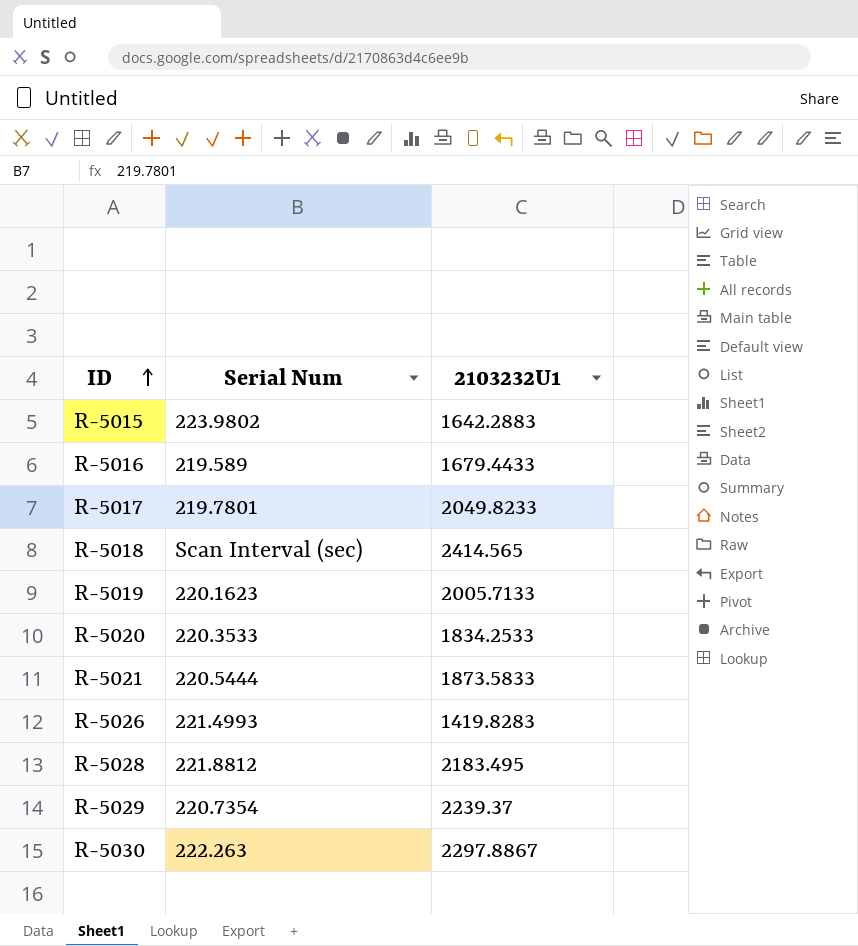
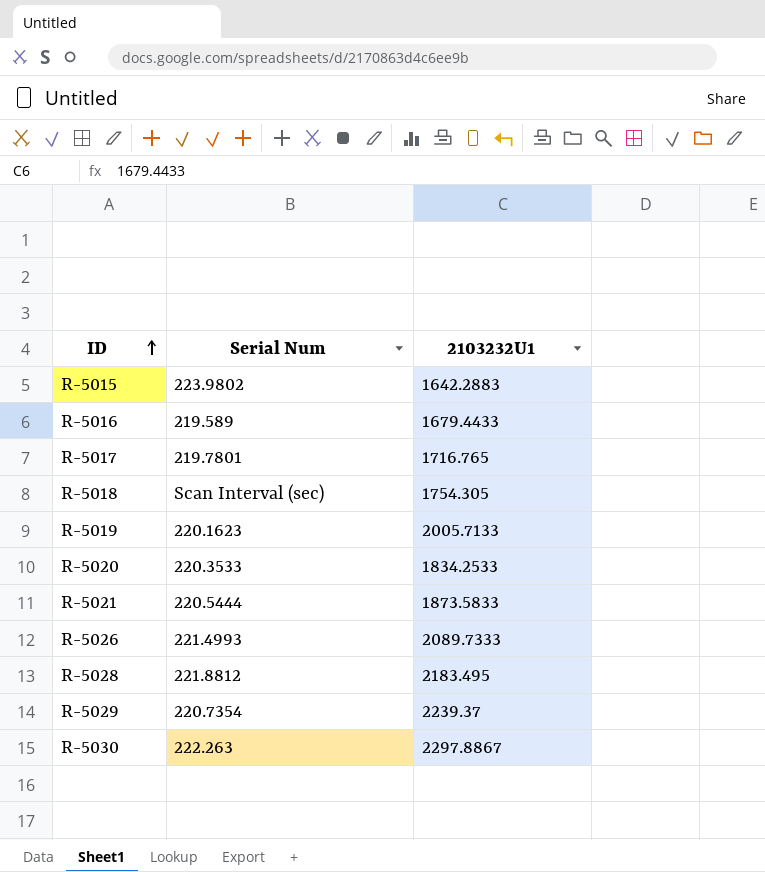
R-5017 | 2103232U1: 2049.8233 -> 1716.765
R-5018 | 2103232U1: 2414.565 -> 1754.305
R-5026 | 2103232U1: 1419.8283 -> 2089.7333

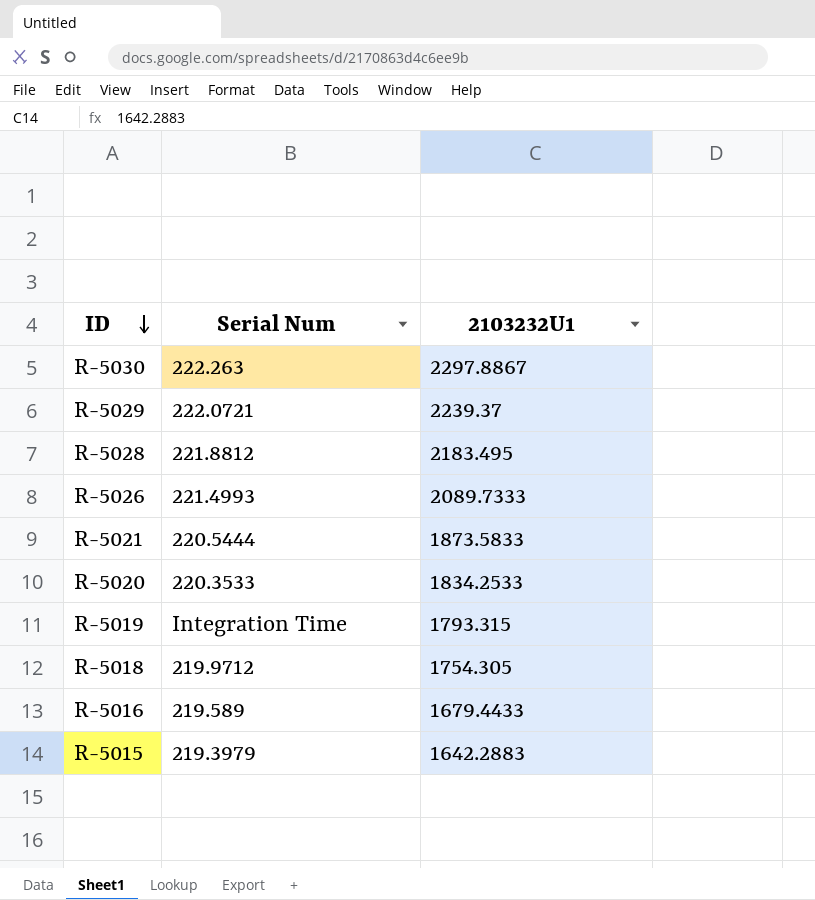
row order: ID ascending -> ID descending
row R-5017: 219.7801 | 1716.765 -> none
R-5029 | Serial Num: 220.7354 -> 222.0721
R-5019 | Serial Num: 220.1623 -> Integration Time
R-5019 | 2103232U1: 2005.7133 -> 1793.315
R-5018 | Serial Num: Scan Interval (sec) -> 219.9712
R-5015 | Serial Num: 223.9802 -> 219.3979

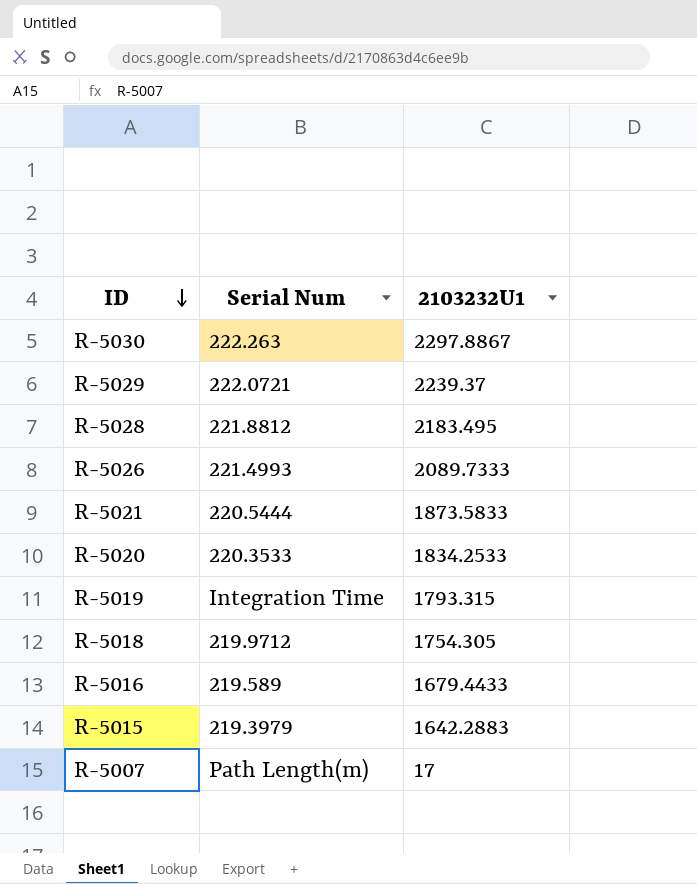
row R-5007: none -> Path Length(m) | 17

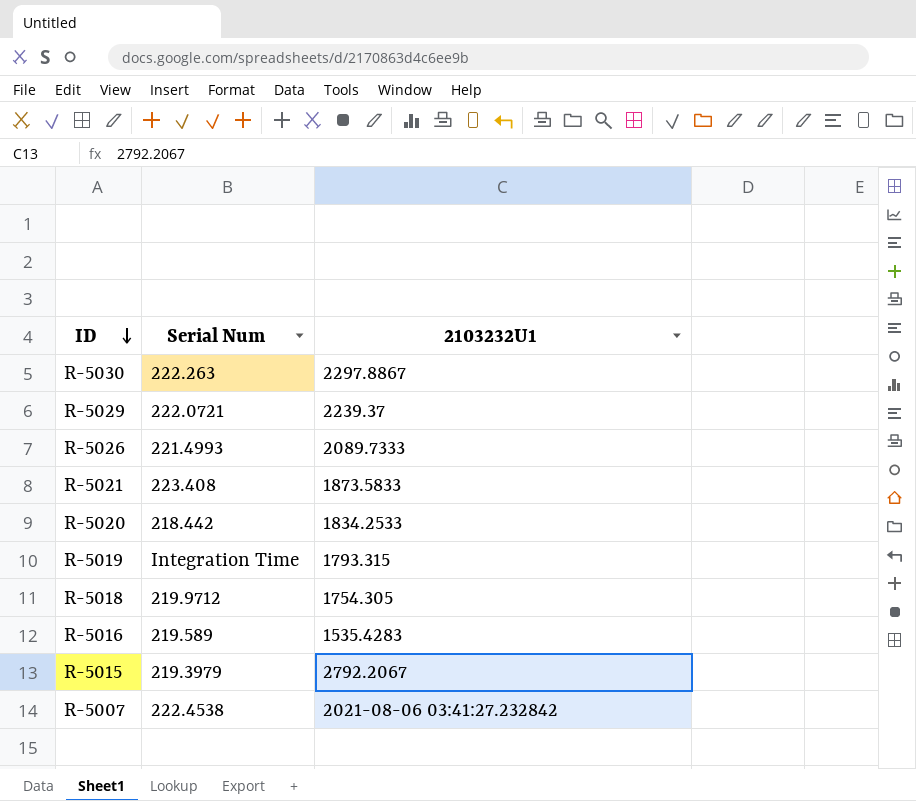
row R-5028: 221.8812 | 2183.495 -> none
R-5021 | Serial Num: 220.5444 -> 223.408
R-5020 | Serial Num: 220.3533 -> 218.442
R-5016 | 2103232U1: 1679.4433 -> 1535.4283
R-5015 | 2103232U1: 1642.2883 -> 2792.2067
R-5007 | Serial Num: Path Length(m) -> 222.4538
R-5007 | 2103232U1: 17 -> 2021-08-06 03:41:27.232842

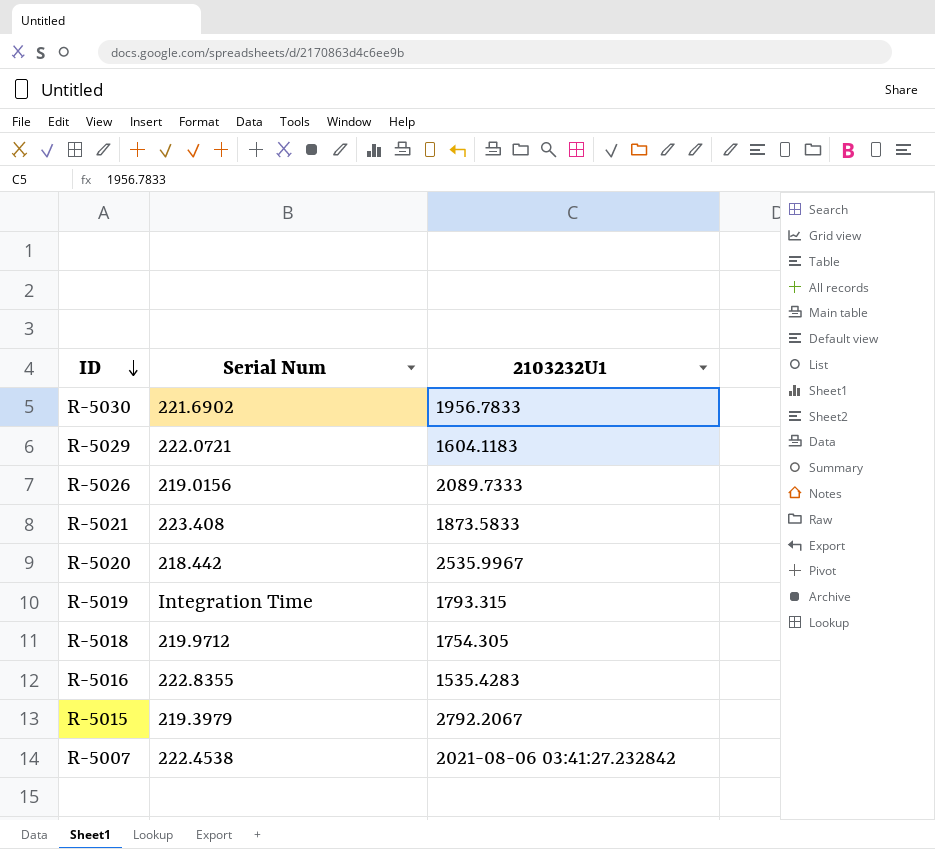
R-5030 | Serial Num: 222.263 -> 221.6902
R-5030 | 2103232U1: 2297.8867 -> 1956.7833
R-5029 | 2103232U1: 2239.37 -> 1604.1183
R-5026 | Serial Num: 221.4993 -> 219.0156
R-5020 | 2103232U1: 1834.2533 -> 2535.9967
R-5016 | Serial Num: 219.589 -> 222.8355

